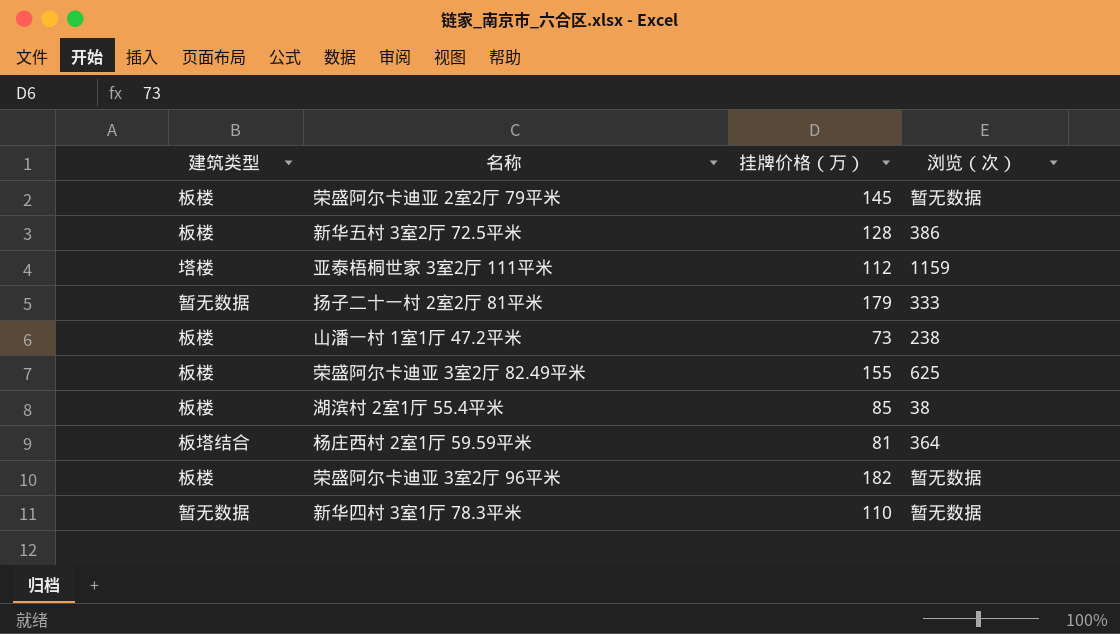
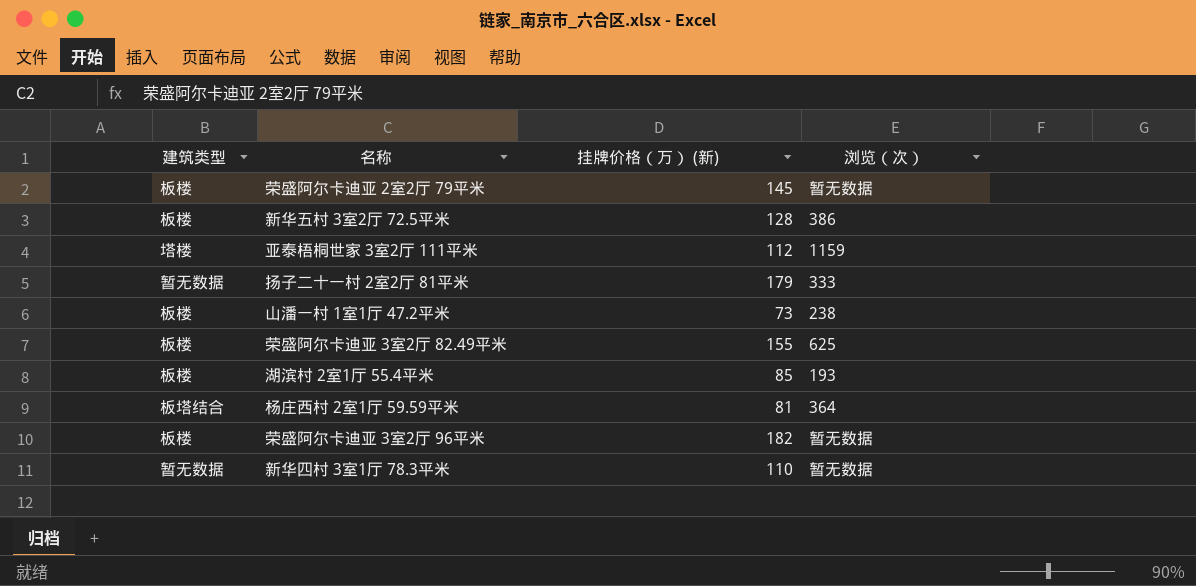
column name: 挂牌价格（万） -> 挂牌价格（万） (新)
湖滨村 2室1厅 55.4平米 | 浏览（次）: 38 -> 193

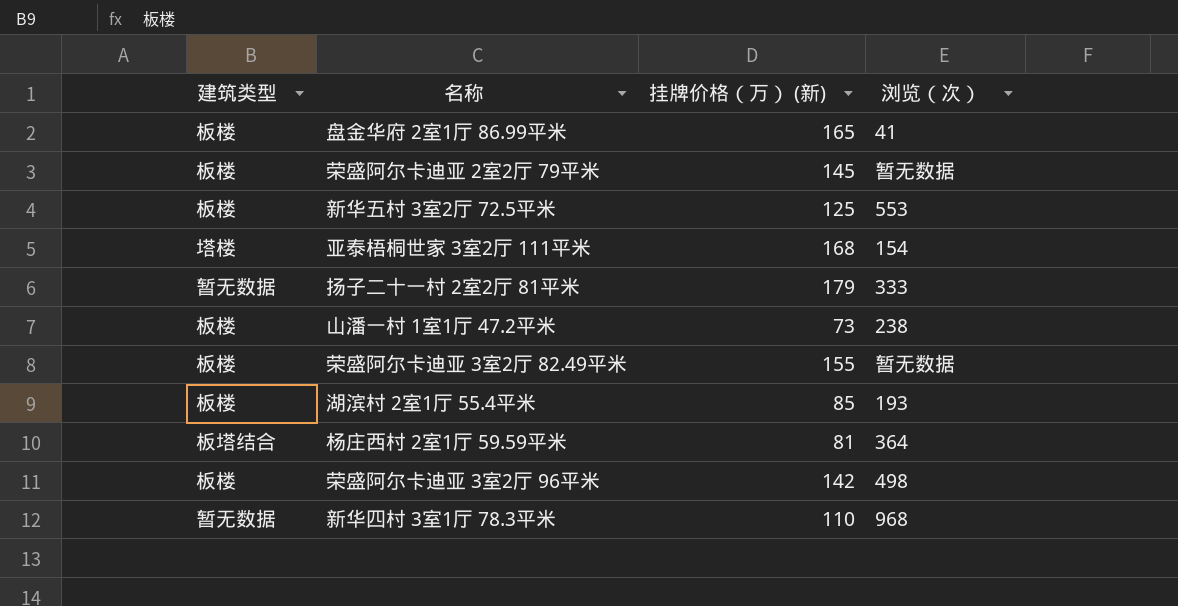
row 盘金华府 2室1厅 86.99平米: none -> 板楼 | 165 | 41
新华五村 3室2厅 72.5平米 | 挂牌价格（万） (新): 128 -> 125
新华五村 3室2厅 72.5平米 | 浏览（次）: 386 -> 553
亚泰梧桐世家 3室2厅 111平米 | 挂牌价格（万） (新): 112 -> 168
亚泰梧桐世家 3室2厅 111平米 | 浏览（次）: 1159 -> 154
荣盛阿尔卡迪亚 3室2厅 82.49平米 | 浏览（次）: 625 -> 暂无数据
荣盛阿尔卡迪亚 3室2厅 96平米 | 挂牌价格（万） (新): 182 -> 142
荣盛阿尔卡迪亚 3室2厅 96平米 | 浏览（次）: 暂无数据 -> 498
新华四村 3室1厅 78.3平米 | 浏览（次）: 暂无数据 -> 968

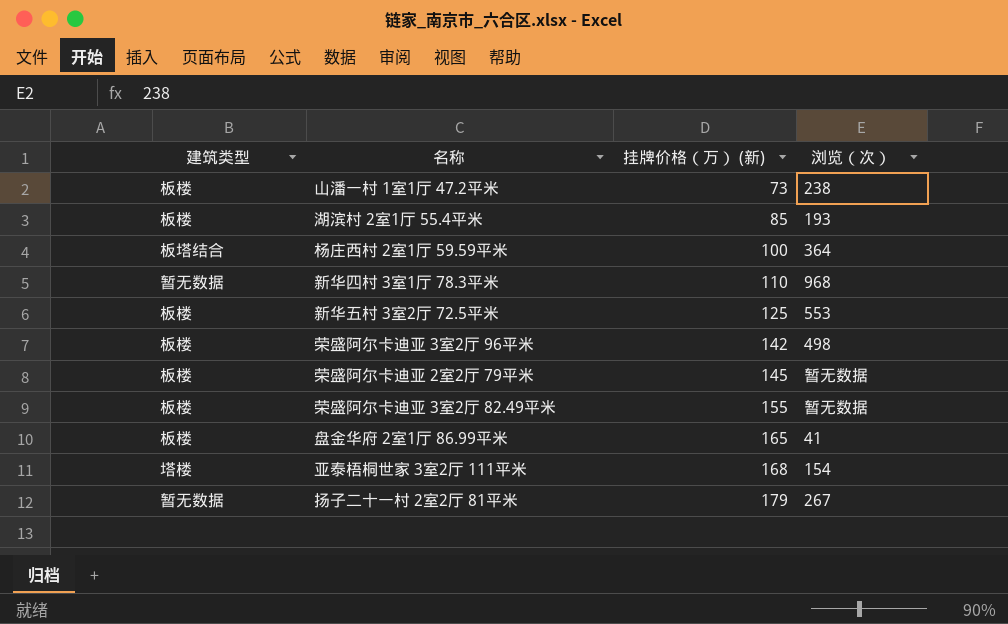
row order: none -> 挂牌价格（万） (新) ascending
杨庄西村 2室1厅 59.59平米 | 挂牌价格（万） (新): 81 -> 100
扬子二十一村 2室2厅 81平米 | 浏览（次）: 333 -> 267

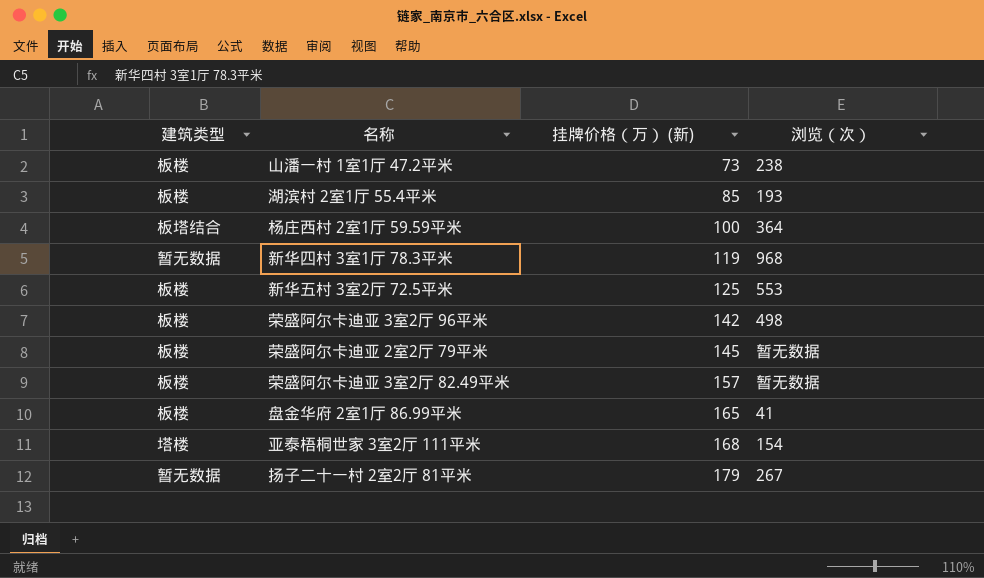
新华四村 3室1厅 78.3平米 | 挂牌价格（万） (新): 110 -> 119
荣盛阿尔卡迪亚 3室2厅 82.49平米 | 挂牌价格（万） (新): 155 -> 157

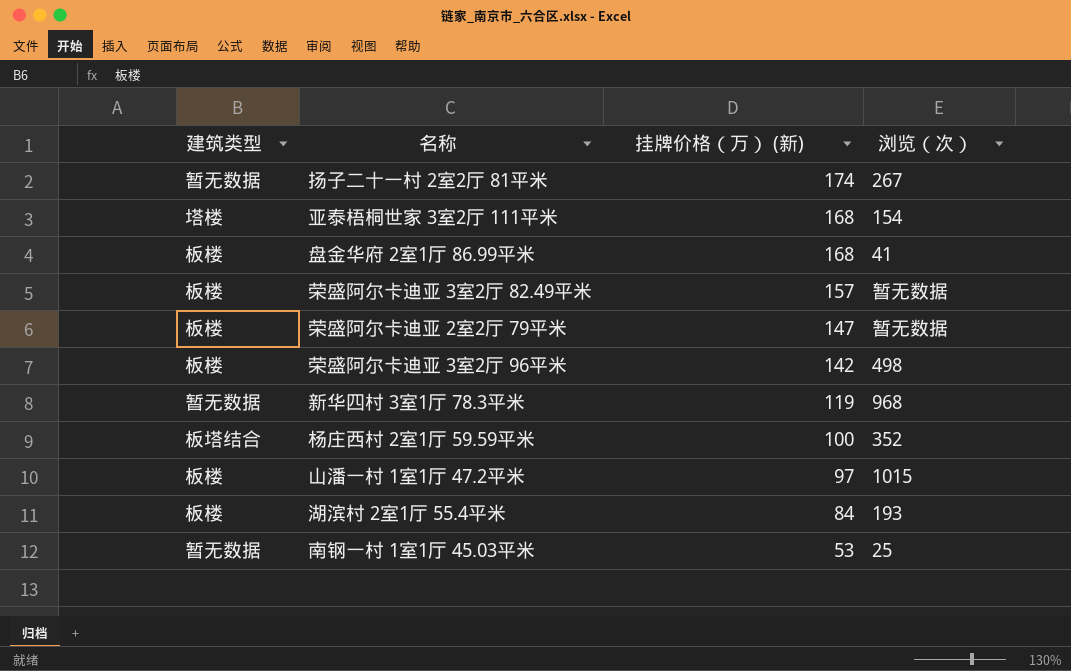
row order: 挂牌价格（万） (新) ascending -> 挂牌价格（万） (新) descending
row 新华五村 3室2厅 72.5平米: 板楼 | 125 | 553 -> none
扬子二十一村 2室2厅 81平米 | 挂牌价格（万） (新): 179 -> 174
盘金华府 2室1厅 86.99平米 | 挂牌价格（万） (新): 165 -> 168
荣盛阿尔卡迪亚 2室2厅 79平米 | 挂牌价格（万） (新): 145 -> 147
杨庄西村 2室1厅 59.59平米 | 浏览（次）: 364 -> 352
山潘一村 1室1厅 47.2平米 | 挂牌价格（万） (新): 73 -> 97
山潘一村 1室1厅 47.2平米 | 浏览（次）: 238 -> 1015
湖滨村 2室1厅 55.4平米 | 挂牌价格（万） (新): 85 -> 84
row 南钢一村 1室1厅 45.03平米: none -> 暂无数据 | 53 | 25

